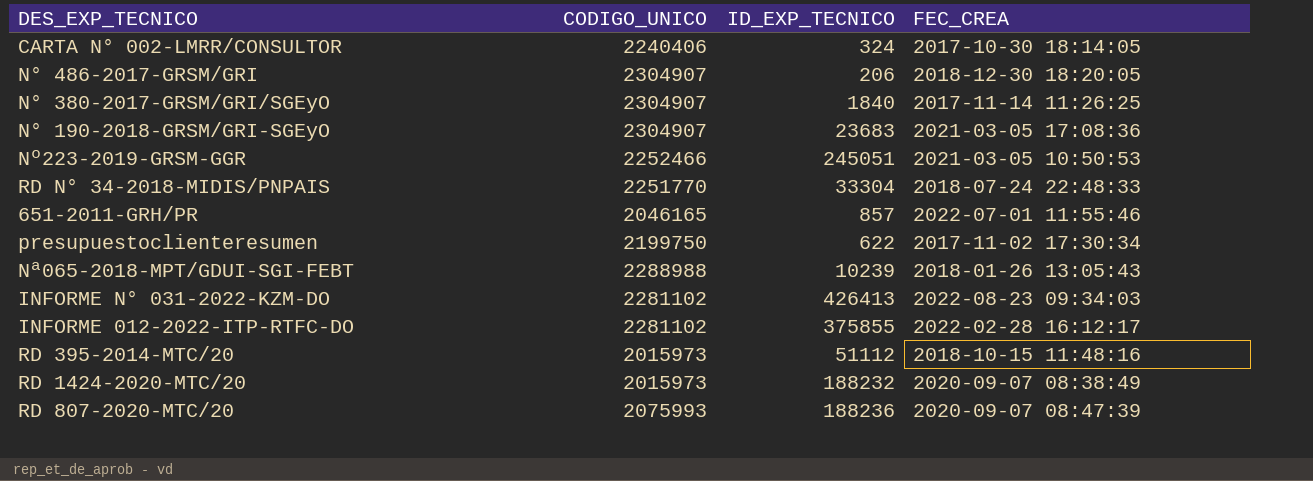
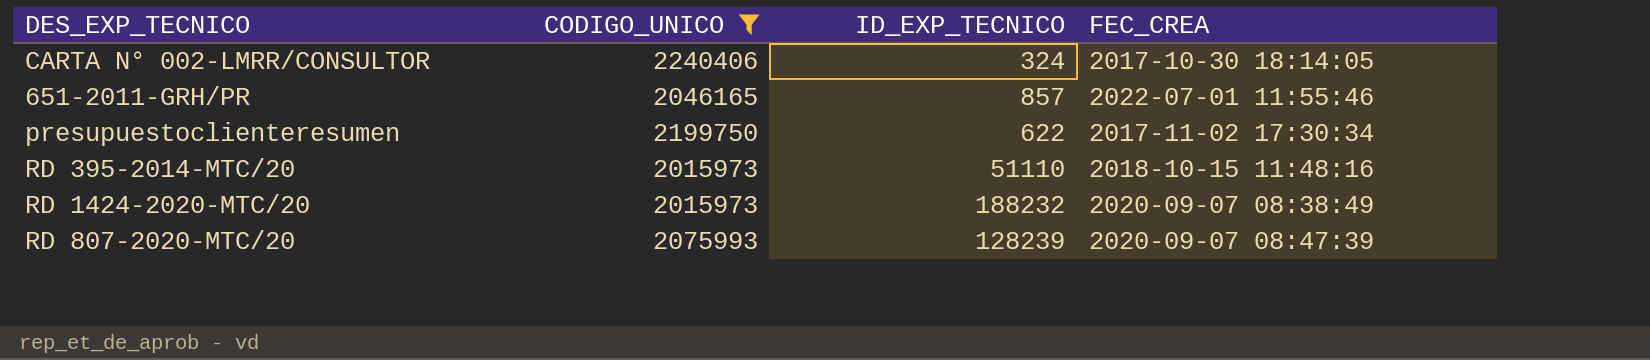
filter: none -> CODIGO_UNICO <= 2240406
RD 395-2014-MTC/20 | ID_EXP_TECNICO: 51112 -> 51110
RD 807-2020-MTC/20 | ID_EXP_TECNICO: 188236 -> 128239

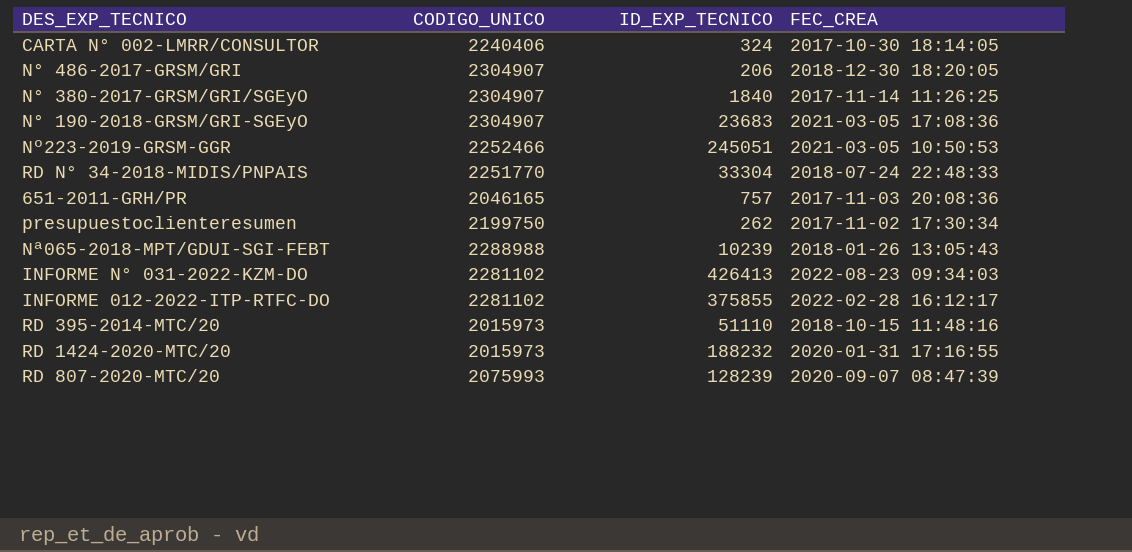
filter: CODIGO_UNICO <= 2240406 -> none
651-2011-GRH/PR | ID_EXP_TECNICO: 857 -> 757
651-2011-GRH/PR | FEC_CREA: 2022-07-01 11:55:46 -> 2017-11-03 20:08:36
presupuestoclienteresumen | ID_EXP_TECNICO: 622 -> 262
RD 1424-2020-MTC/20 | FEC_CREA: 2020-09-07 08:38:49 -> 2020-01-31 17:16:55

